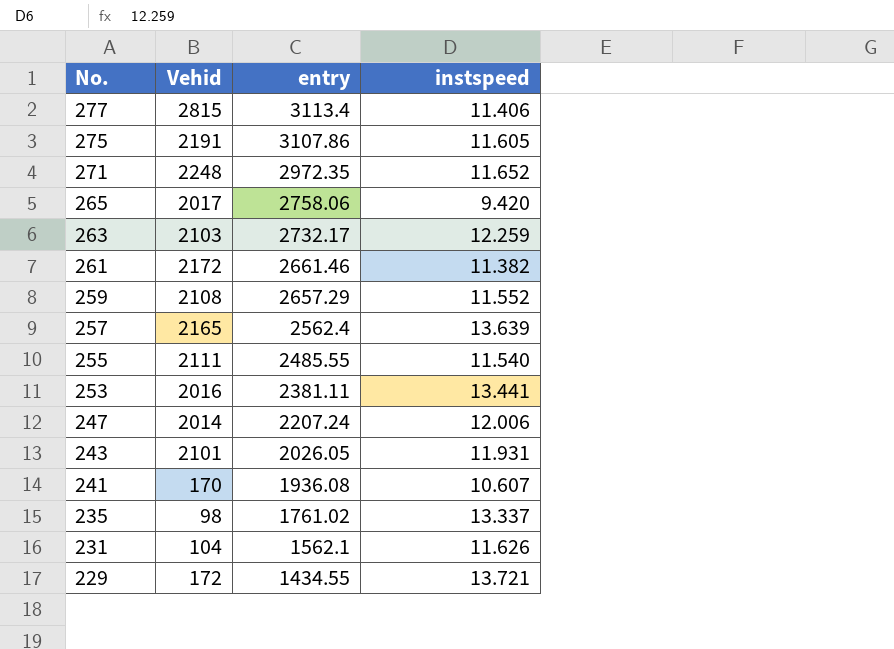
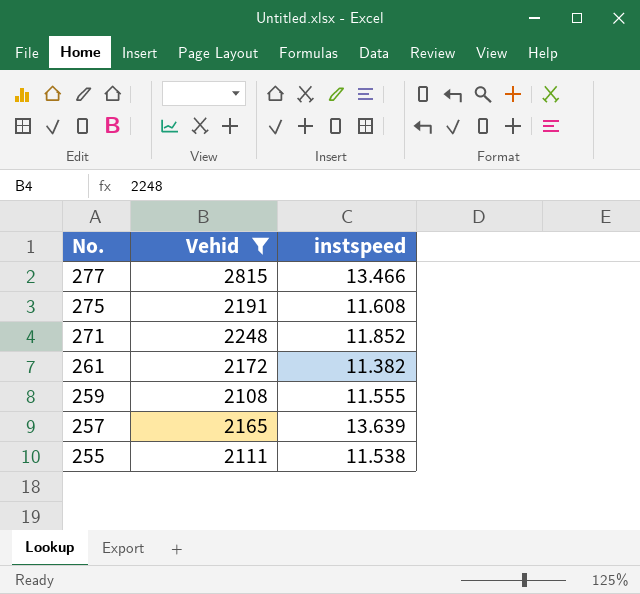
filter: none -> Vehid >= 2108
column entry | position: 3 -> none
277 | instspeed: 11.406 -> 13.466
275 | instspeed: 11.605 -> 11.608
271 | instspeed: 11.652 -> 11.852
259 | instspeed: 11.552 -> 11.555
255 | instspeed: 11.540 -> 11.538

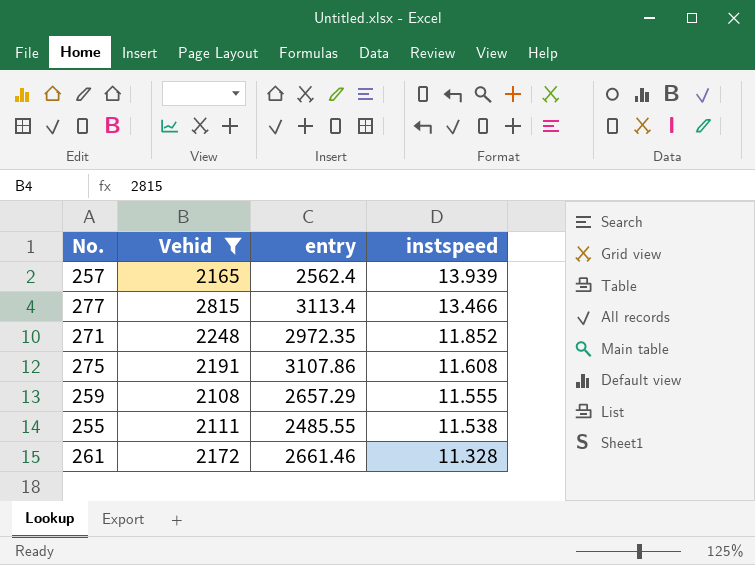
row order: No. descending -> instspeed descending
column entry | position: none -> 3
257 | instspeed: 13.639 -> 13.939
261 | instspeed: 11.382 -> 11.328

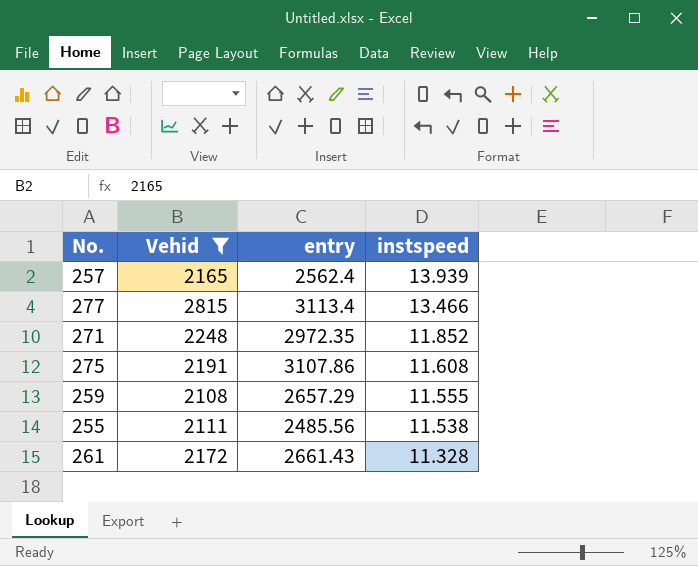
255 | entry: 2485.55 -> 2485.56
261 | entry: 2661.46 -> 2661.43

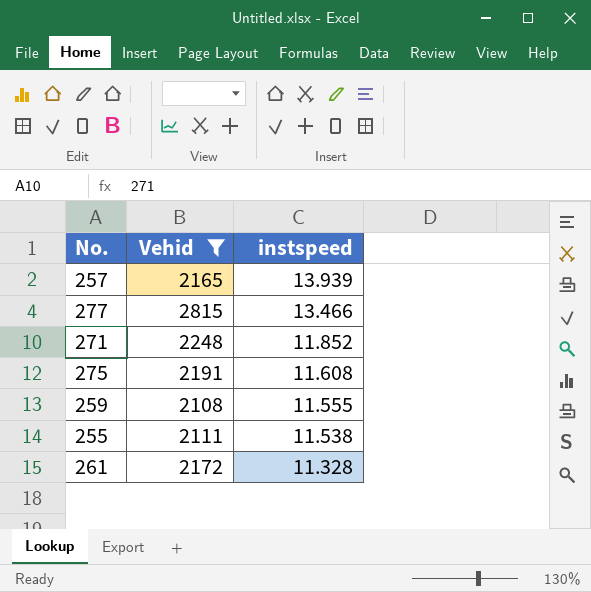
column entry | position: 3 -> none

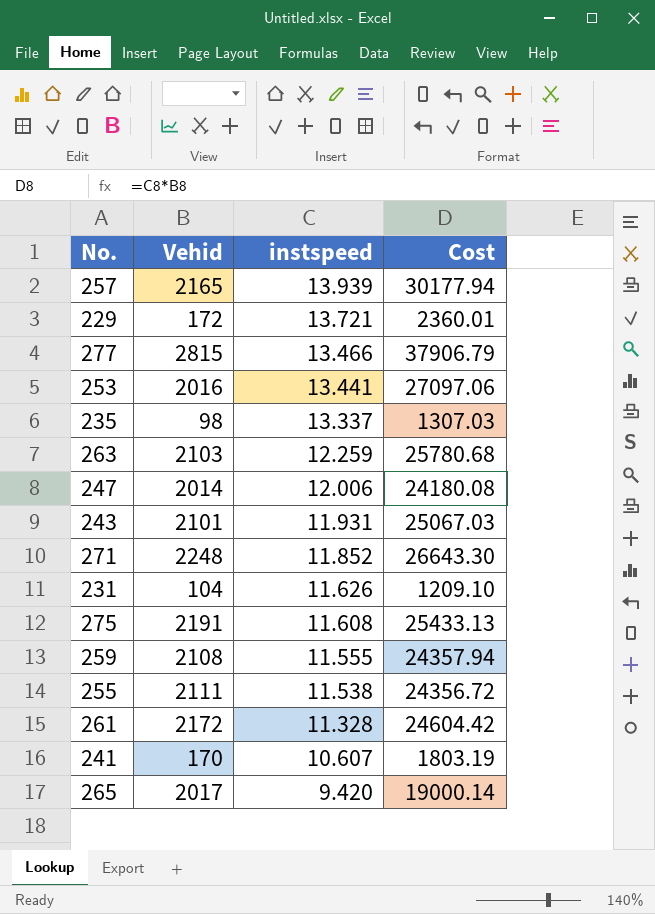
filter: Vehid >= 2108 -> none
column Cost | formula: none -> [Vehid] * [instspeed]

